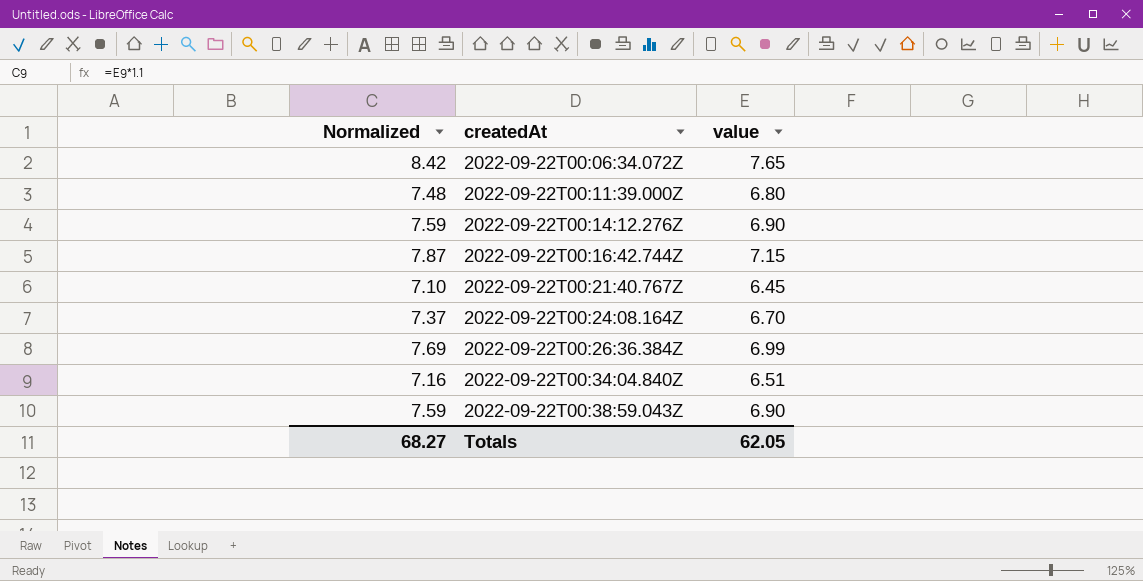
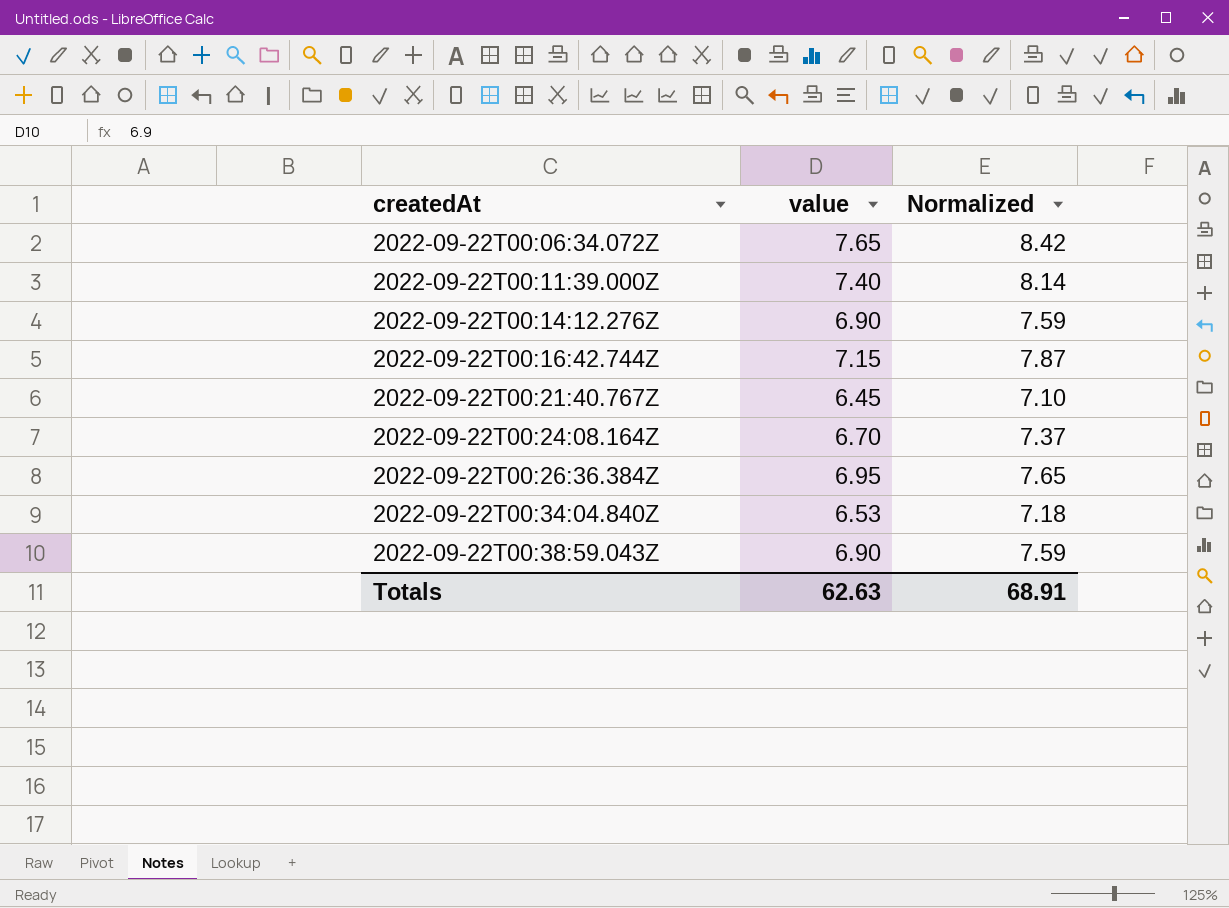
column Normalized | position: 1 -> 3
2022-09-22T00:11:39.000Z | value: 6.80 -> 7.40
2022-09-22T00:11:39.000Z | Normalized: 7.48 -> 8.14
2022-09-22T00:26:36.384Z | value: 6.99 -> 6.95
2022-09-22T00:26:36.384Z | Normalized: 7.69 -> 7.65
2022-09-22T00:34:04.840Z | value: 6.51 -> 6.53
2022-09-22T00:34:04.840Z | Normalized: 7.16 -> 7.18
Totals | value: 62.05 -> 62.63
Totals | Normalized: 68.27 -> 68.91

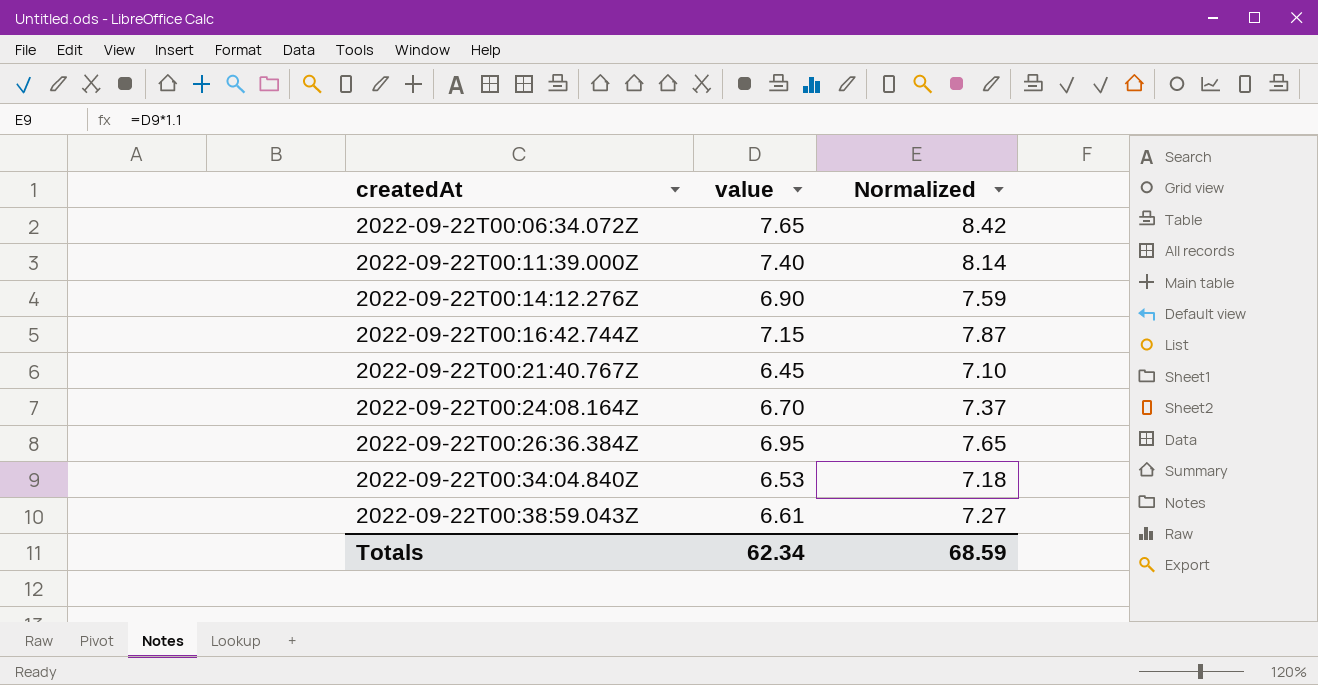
2022-09-22T00:38:59.043Z | value: 6.90 -> 6.61
2022-09-22T00:38:59.043Z | Normalized: 7.59 -> 7.27
Totals | value: 62.63 -> 62.34
Totals | Normalized: 68.91 -> 68.59

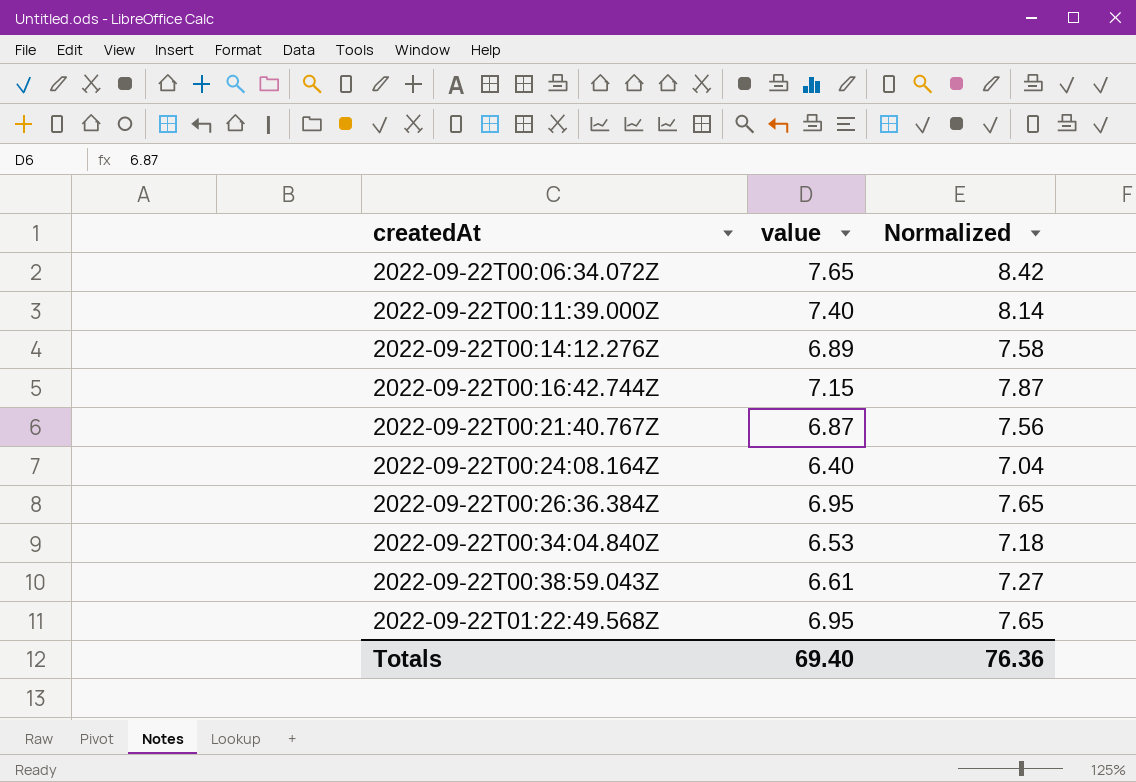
2022-09-22T00:14:12.276Z | value: 6.90 -> 6.89
2022-09-22T00:14:12.276Z | Normalized: 7.59 -> 7.58
2022-09-22T00:21:40.767Z | value: 6.45 -> 6.87
2022-09-22T00:21:40.767Z | Normalized: 7.10 -> 7.56
2022-09-22T00:24:08.164Z | value: 6.70 -> 6.40
2022-09-22T00:24:08.164Z | Normalized: 7.37 -> 7.04
row 2022-09-22T01:22:49.568Z: none -> 6.95 | 7.65
Totals | value: 62.34 -> 69.40
Totals | Normalized: 68.59 -> 76.36

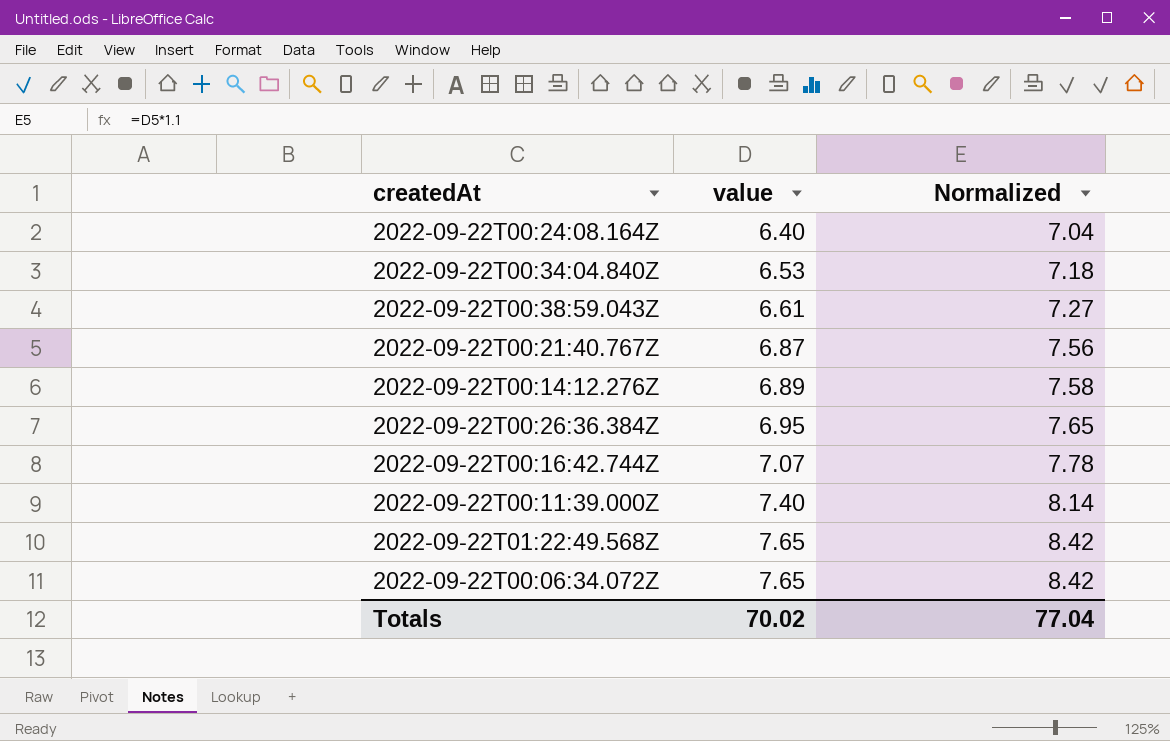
row order: createdAt ascending -> value ascending
2022-09-22T00:16:42.744Z | value: 7.15 -> 7.07
2022-09-22T00:16:42.744Z | Normalized: 7.87 -> 7.78
2022-09-22T01:22:49.568Z | value: 6.95 -> 7.65
2022-09-22T01:22:49.568Z | Normalized: 7.65 -> 8.42
Totals | value: 69.40 -> 70.02
Totals | Normalized: 76.36 -> 77.04

